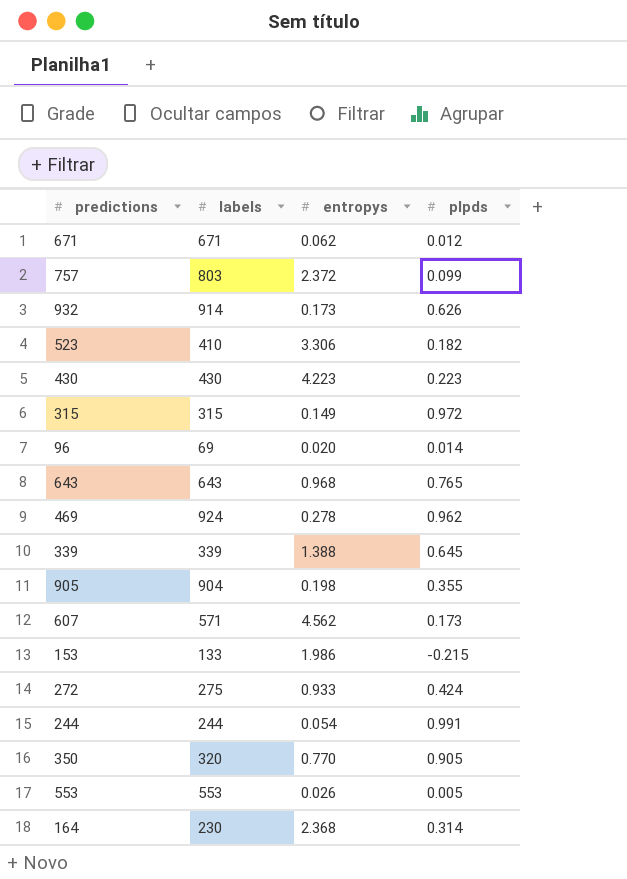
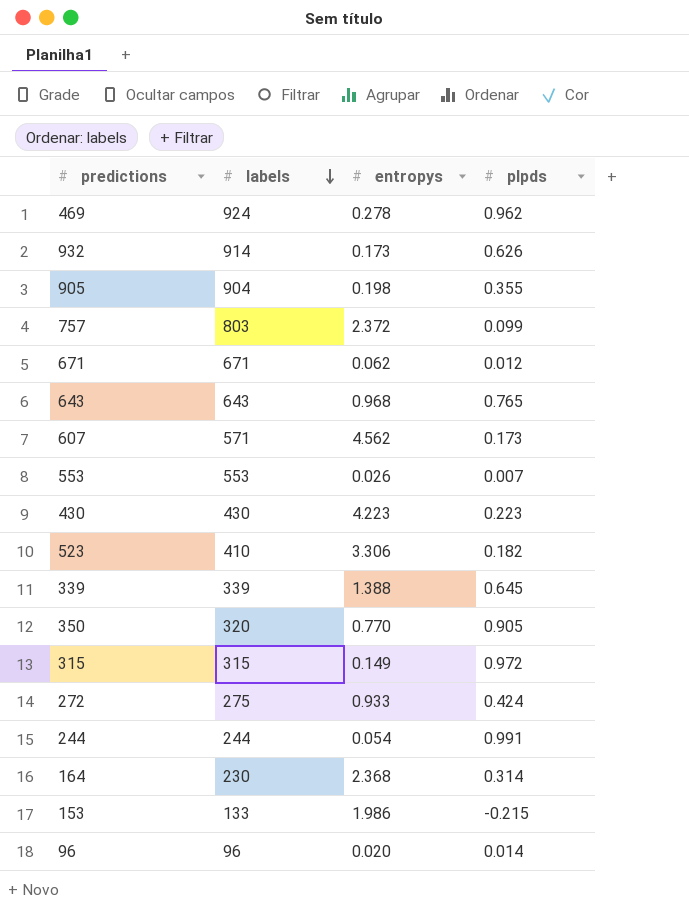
row order: none -> labels descending
553 | plpds: 0.005 -> 0.007
96 | labels: 69 -> 96

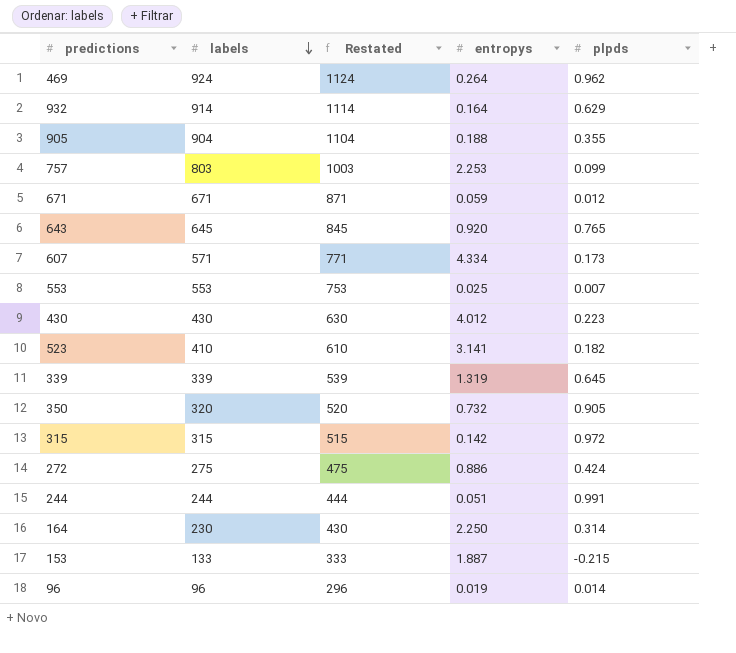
column Restated | formula: none -> [labels] + 200
469 | entropys: 0.278 -> 0.264
932 | entropys: 0.173 -> 0.164
932 | plpds: 0.626 -> 0.629
905 | entropys: 0.198 -> 0.188
757 | entropys: 2.372 -> 2.253
671 | entropys: 0.062 -> 0.059
643 | labels: 643 -> 645
643 | entropys: 0.968 -> 0.920
607 | entropys: 4.562 -> 4.334
553 | entropys: 0.026 -> 0.025
430 | entropys: 4.223 -> 4.012
523 | entropys: 3.306 -> 3.141
339 | entropys: 1.388 -> 1.319
350 | entropys: 0.770 -> 0.732
315 | entropys: 0.149 -> 0.142
272 | entropys: 0.933 -> 0.886
244 | entropys: 0.054 -> 0.051
164 | entropys: 2.368 -> 2.250
153 | entropys: 1.986 -> 1.887
96 | entropys: 0.020 -> 0.019

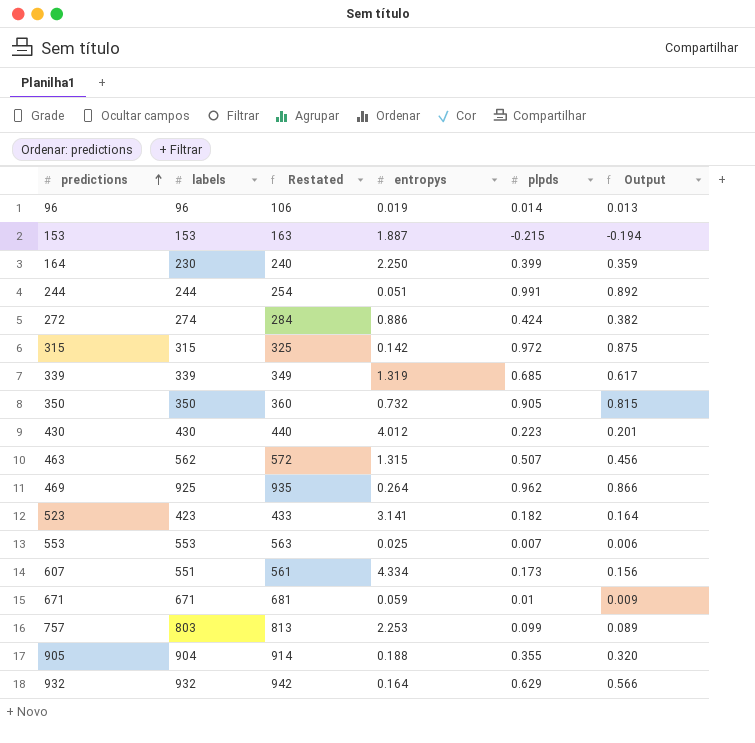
row order: labels descending -> predictions ascending
column Restated | formula: [labels] + 200 -> [labels] + 10
column Output | formula: none -> [plpds] * 0.9
row 643: 645 | 845 | 0.920 | 0.765 -> none
153 | labels: 133 -> 153
164 | plpds: 0.314 -> 0.399
272 | labels: 275 -> 274
339 | plpds: 0.645 -> 0.685
350 | labels: 320 -> 350
row 463: none -> 562 | 572 | 1.315 | 0.507 | 0.456
469 | labels: 924 -> 925
523 | labels: 410 -> 423
607 | labels: 571 -> 551
671 | plpds: 0.012 -> 0.01
932 | labels: 914 -> 932

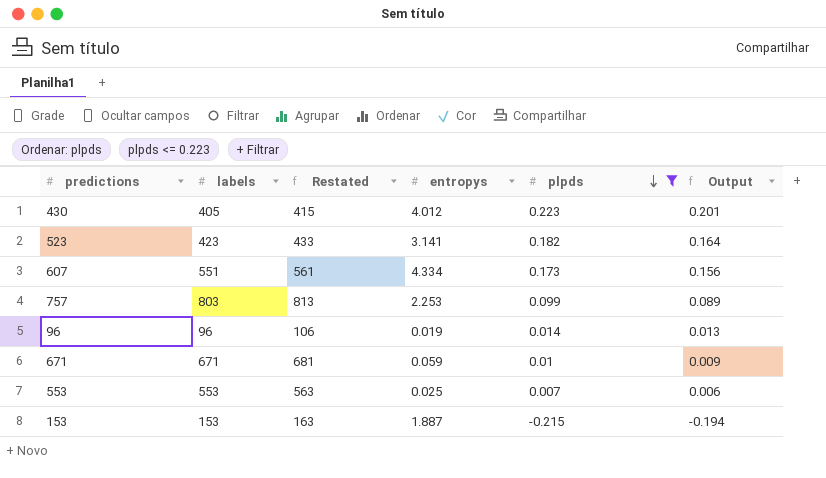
filter: none -> plpds <= 0.223
row order: predictions ascending -> plpds descending
430 | labels: 430 -> 405
430 | Restated: 440 -> 415

